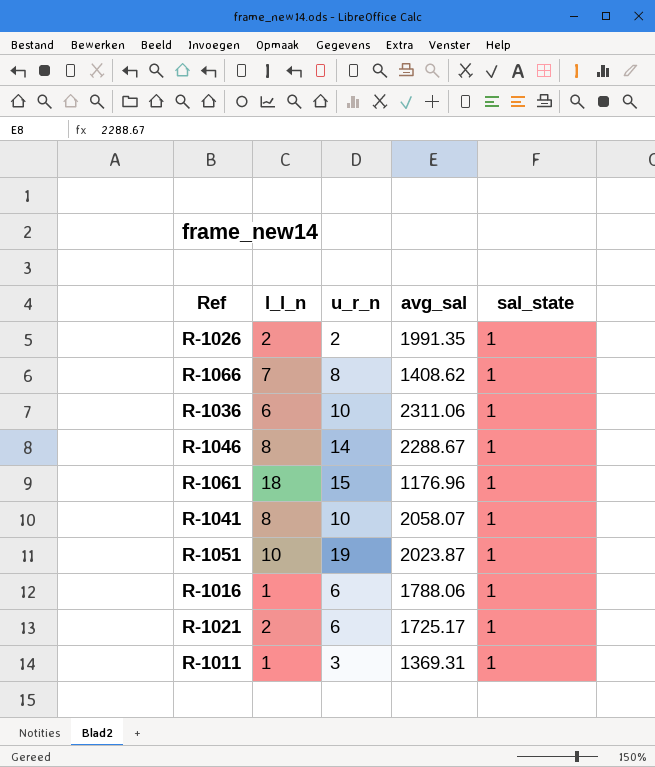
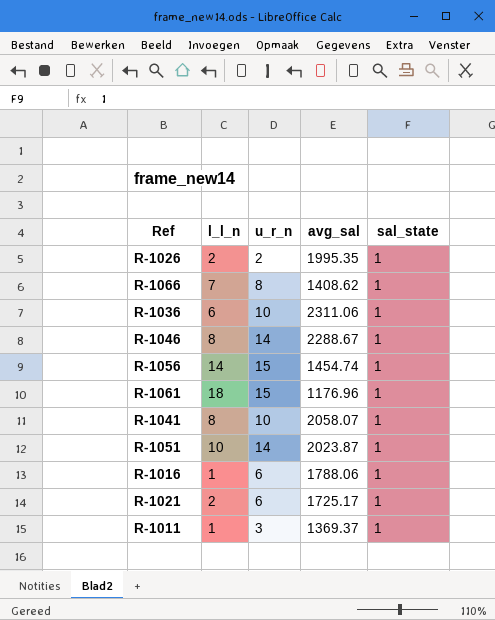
R-1026 | avg_sal: 1991.35 -> 1995.35
row R-1056: none -> 14 | 15 | 1454.74 | 1
R-1051 | u_r_n: 19 -> 14
R-1011 | avg_sal: 1369.31 -> 1369.37

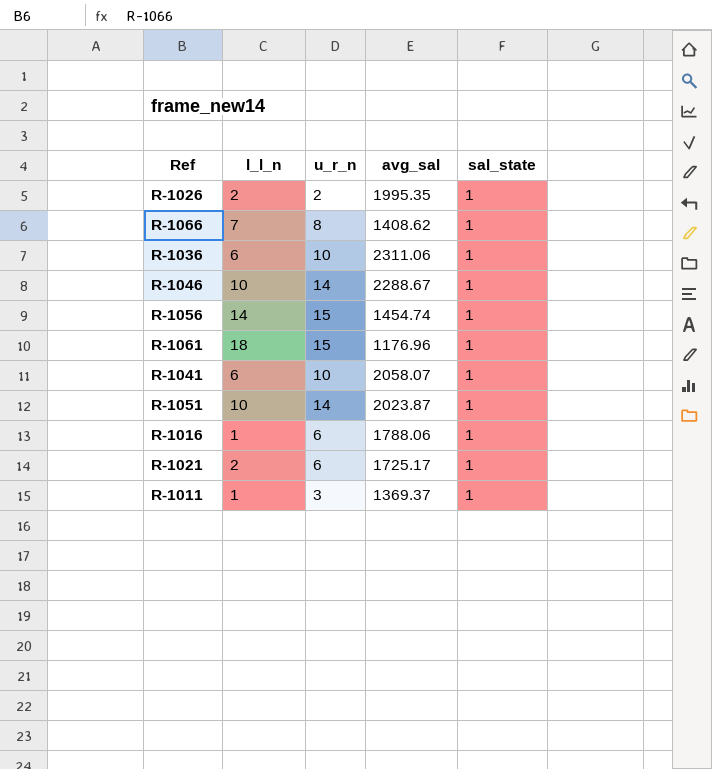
R-1046 | l_l_n: 8 -> 10
R-1041 | l_l_n: 8 -> 6

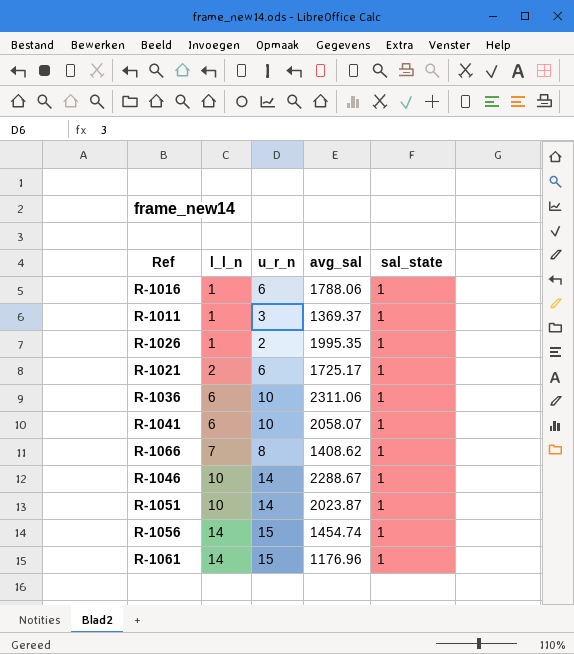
row order: none -> l_l_n ascending
R-1026 | l_l_n: 2 -> 1
R-1061 | l_l_n: 18 -> 14

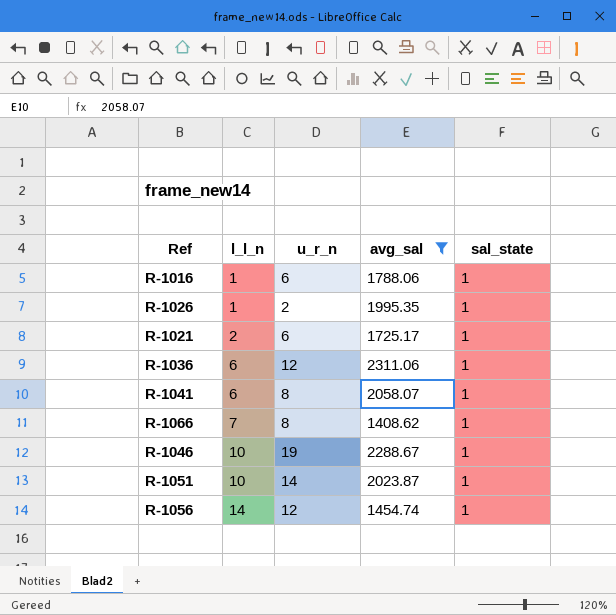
filter: none -> avg_sal >= 1408.62
R-1036 | u_r_n: 10 -> 12
R-1041 | u_r_n: 10 -> 8
R-1046 | u_r_n: 14 -> 19
R-1056 | u_r_n: 15 -> 12

